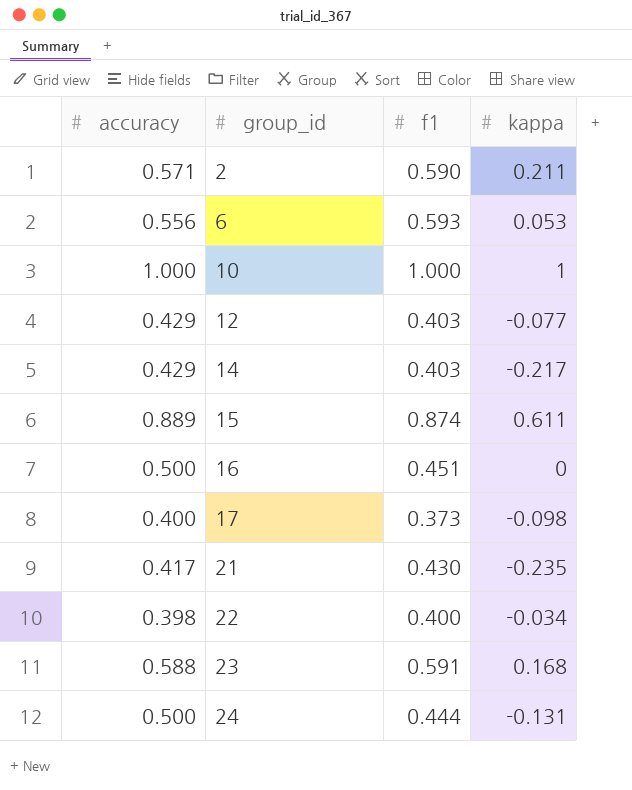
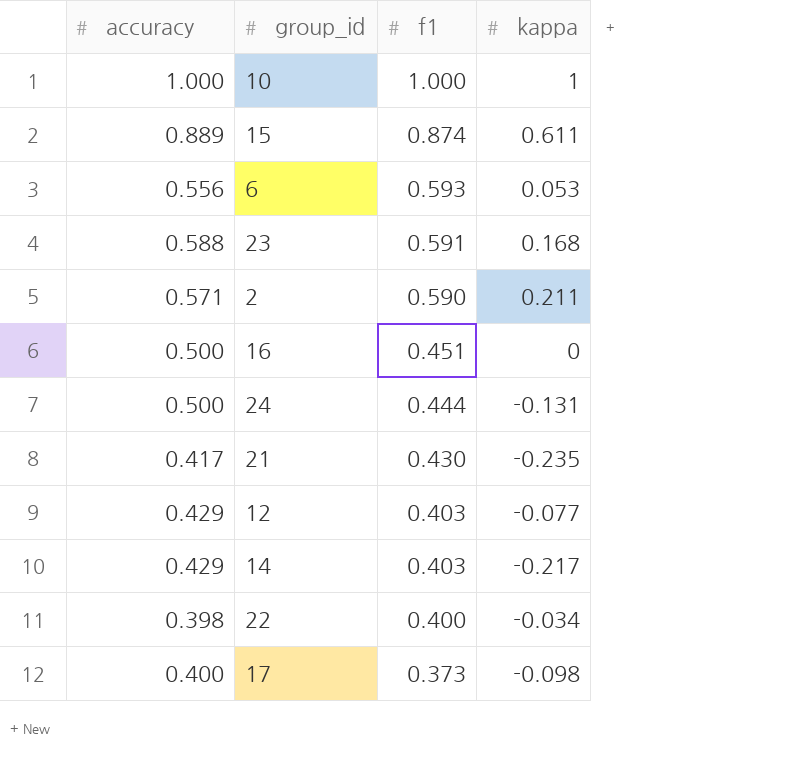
row order: group_id ascending -> f1 descending

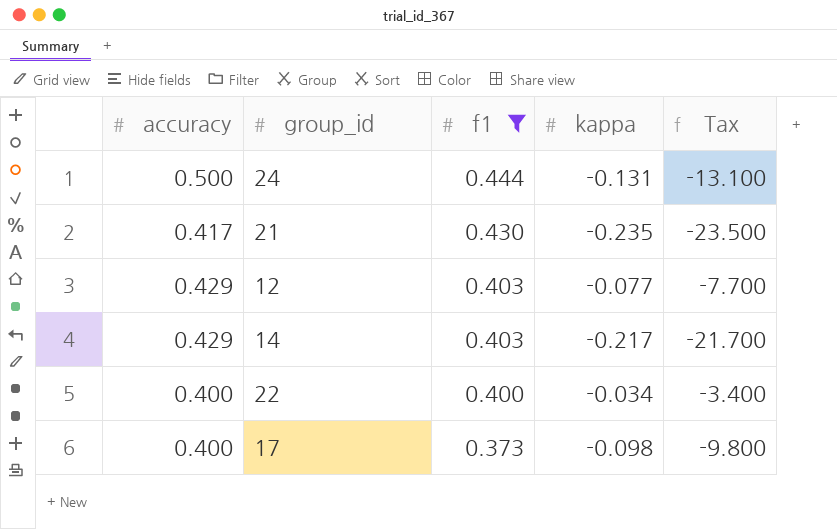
filter: none -> f1 <= 0.444
column Tax | formula: none -> [kappa] * 100
22 | accuracy: 0.398 -> 0.400

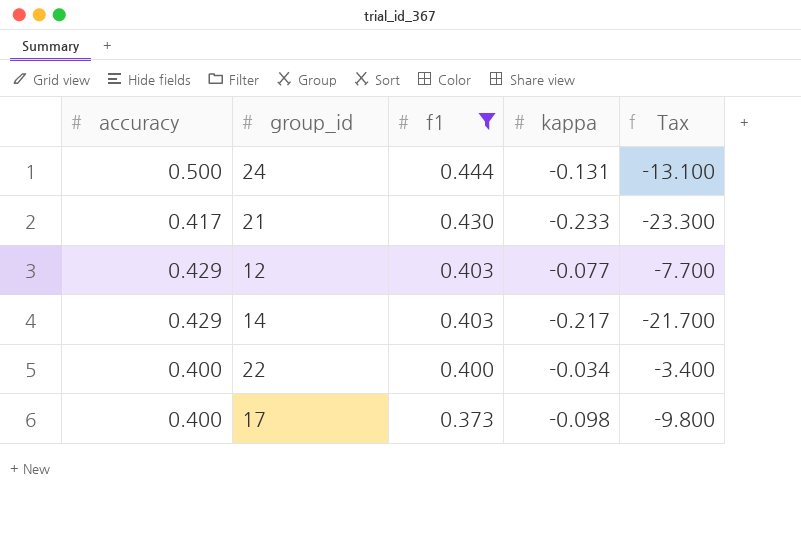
21 | kappa: -0.235 -> -0.233
21 | Tax: -23.500 -> -23.300

